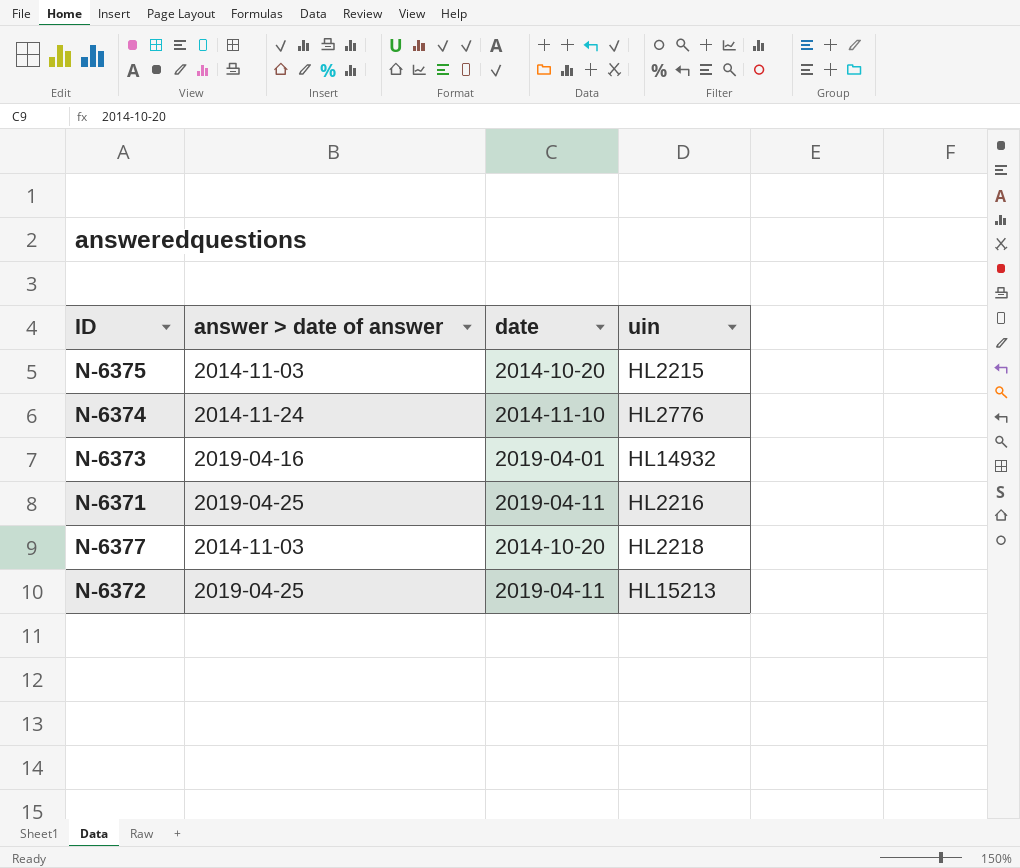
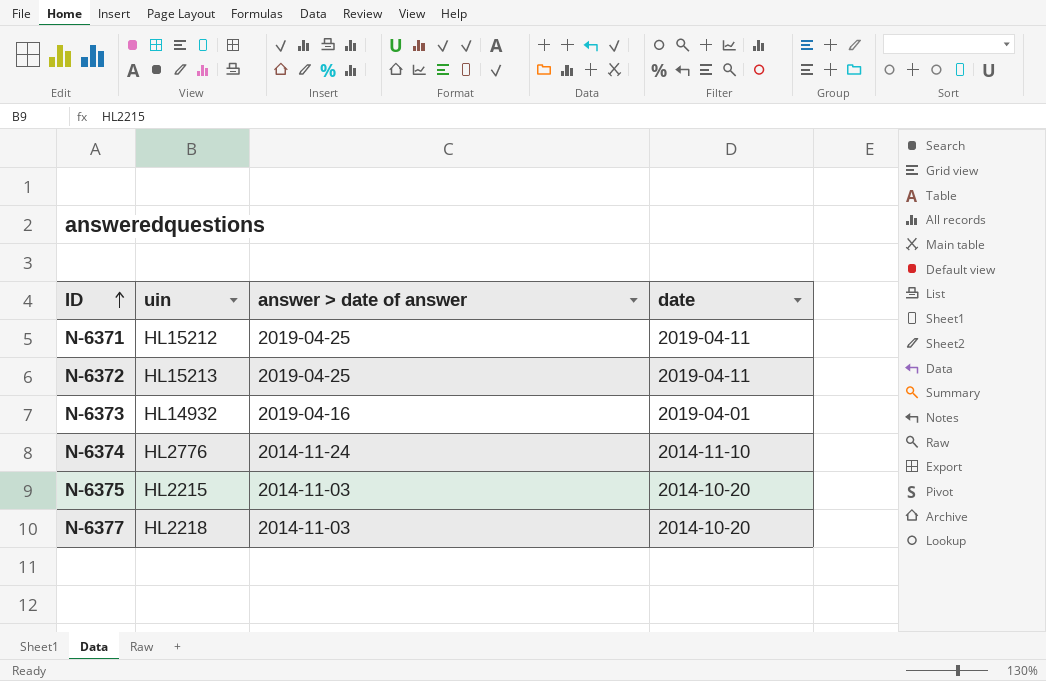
row order: none -> ID ascending
column uin | position: 4 -> 2
N-6371 | uin: HL2216 -> HL15212

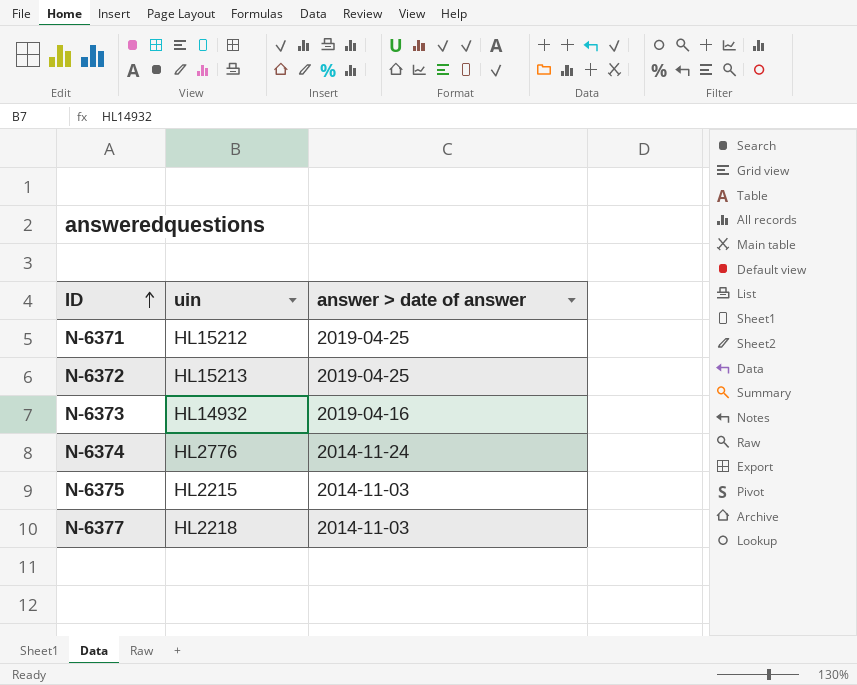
column date | position: 4 -> none

